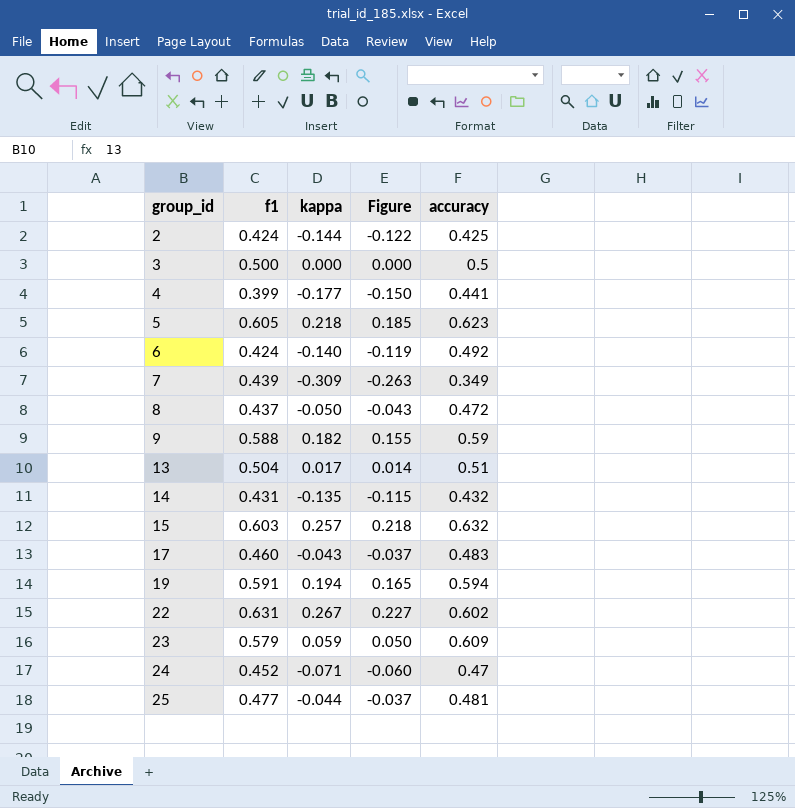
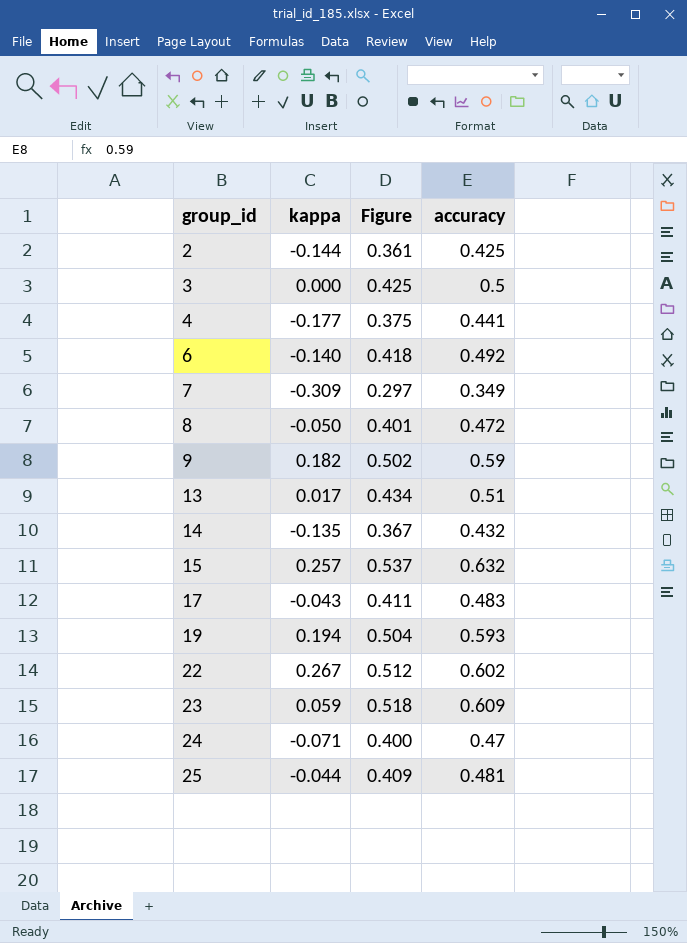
column f1 | position: 2 -> none
column Figure | formula: [kappa] * 0.85 -> [accuracy] * 0.85
row 5: 0.605 | 0.218 | 0.185 | 0.623 -> none
19 | accuracy: 0.594 -> 0.593

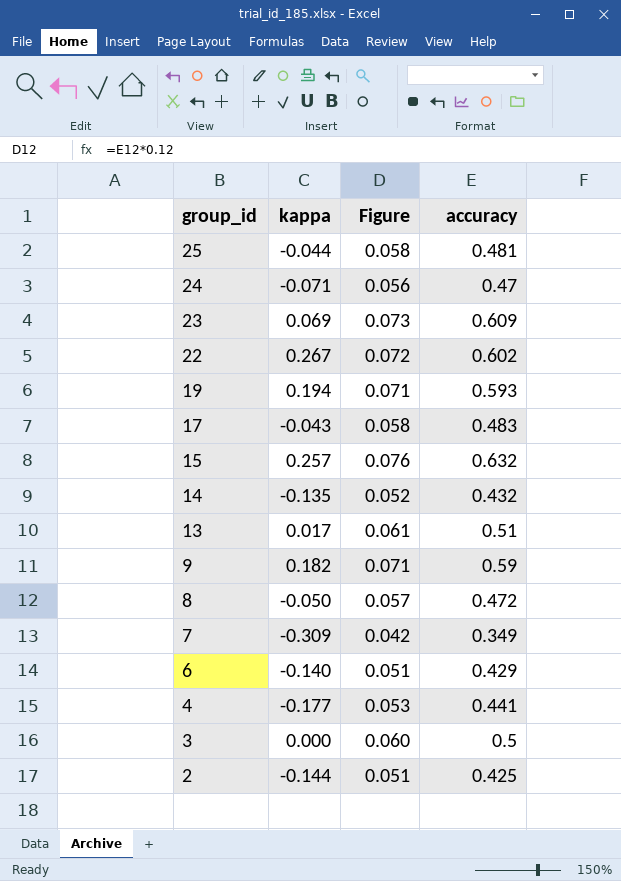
row order: group_id ascending -> group_id descending
column Figure | formula: [accuracy] * 0.85 -> [accuracy] * 0.12
23 | kappa: 0.059 -> 0.069
6 | accuracy: 0.492 -> 0.429

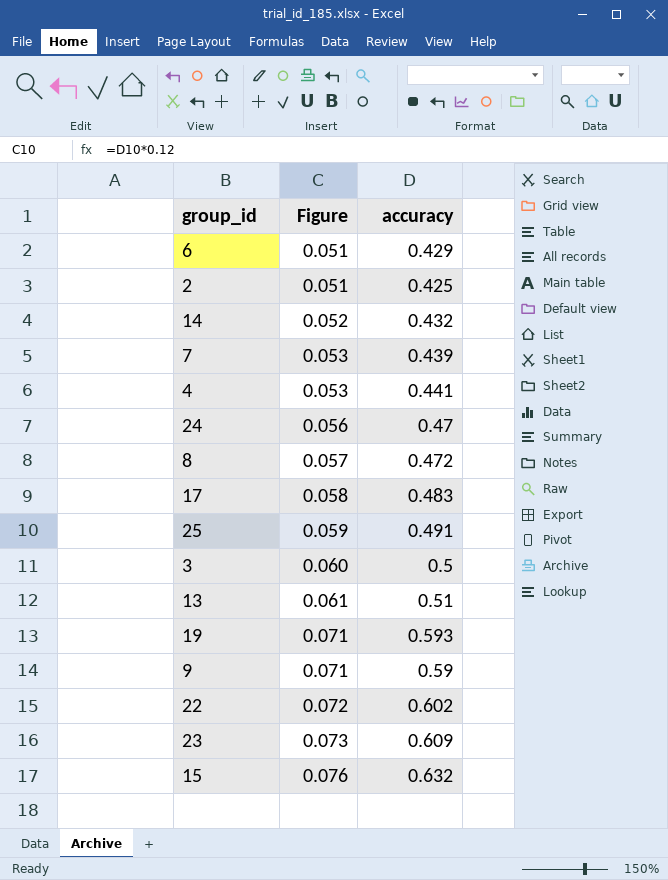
row order: group_id descending -> Figure ascending
column kappa | position: 2 -> none
7 | Figure: 0.042 -> 0.053
7 | accuracy: 0.349 -> 0.439
25 | Figure: 0.058 -> 0.059
25 | accuracy: 0.481 -> 0.491

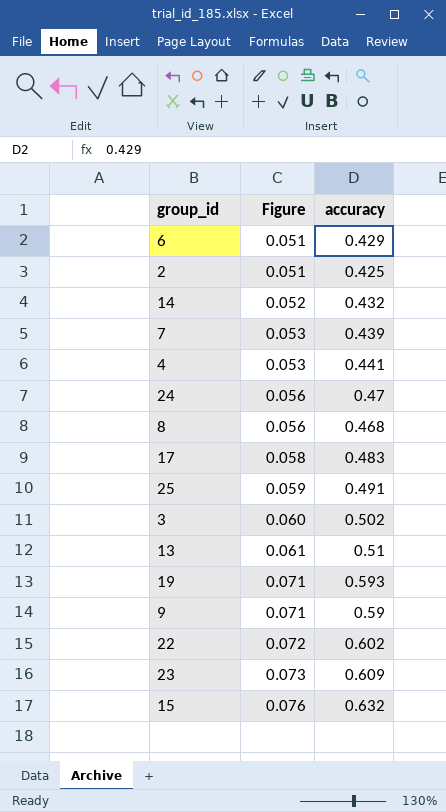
8 | Figure: 0.057 -> 0.056
8 | accuracy: 0.472 -> 0.468
3 | accuracy: 0.5 -> 0.502

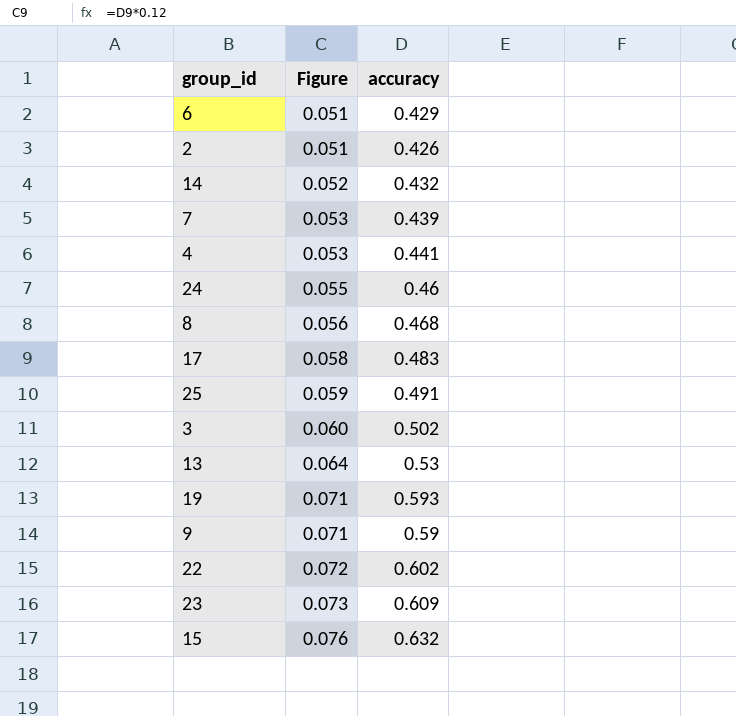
2 | accuracy: 0.425 -> 0.426
24 | Figure: 0.056 -> 0.055
24 | accuracy: 0.47 -> 0.46
13 | Figure: 0.061 -> 0.064
13 | accuracy: 0.51 -> 0.53

